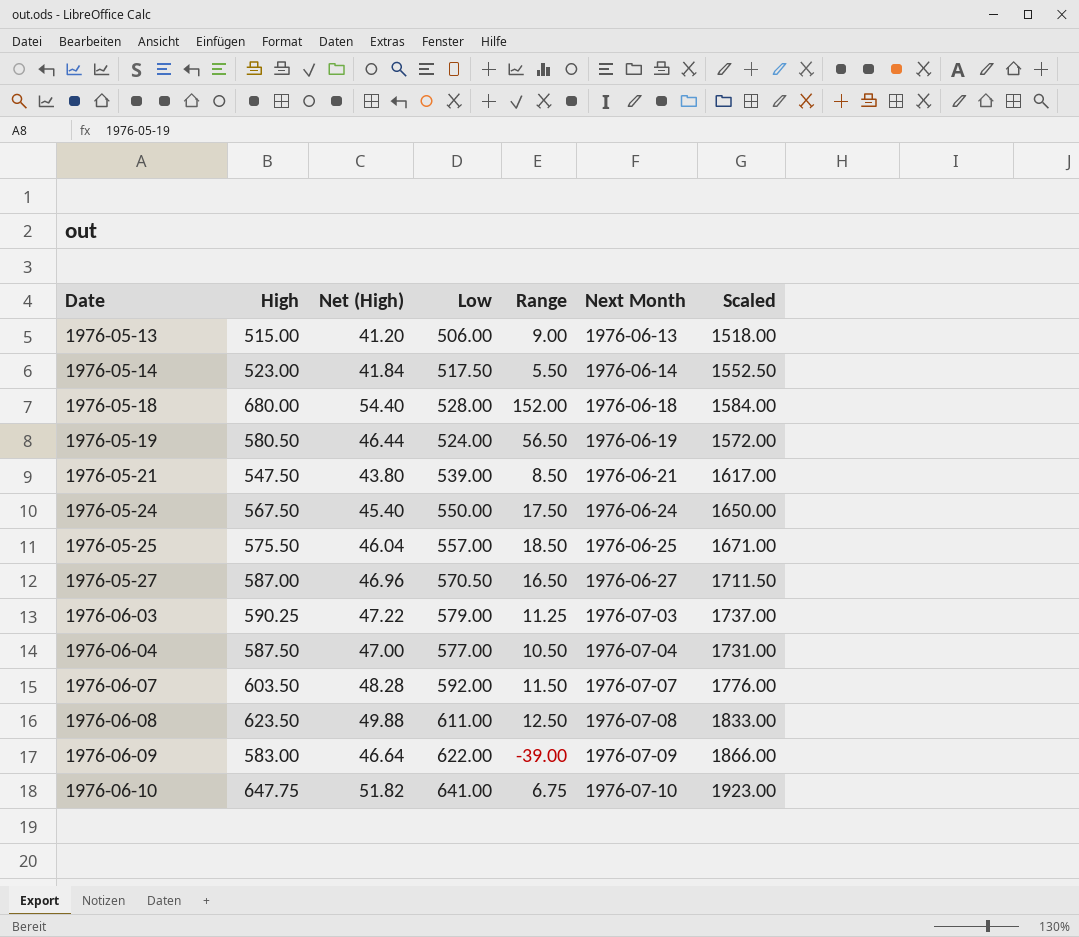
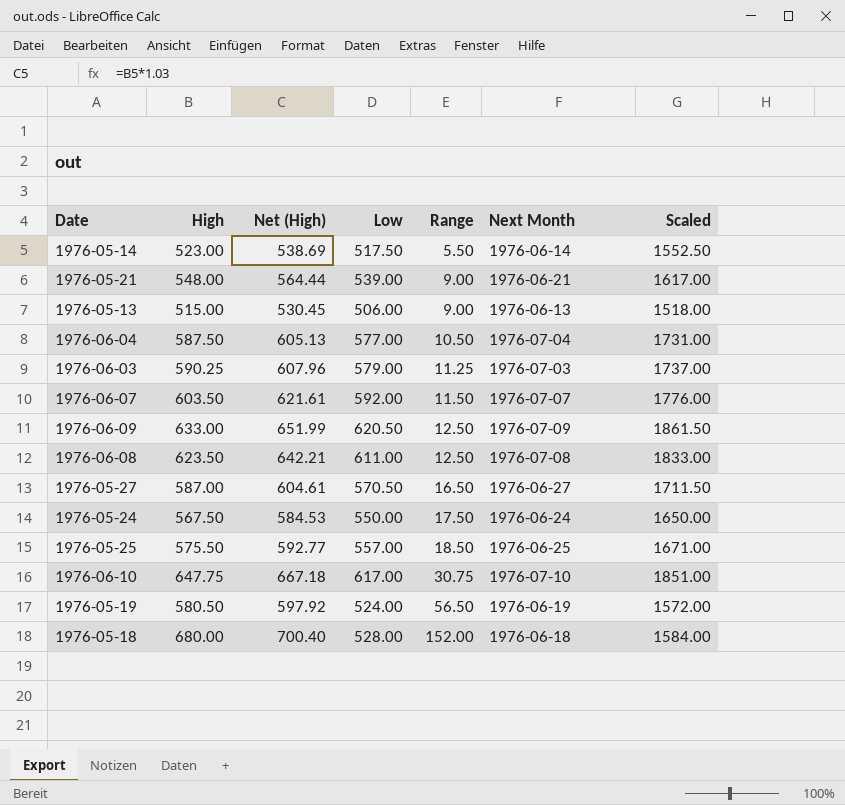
row order: Date ascending -> Range ascending
column Net (High) | formula: [High] * 0.08 -> [High] * 1.03
1976-05-21 | High: 547.50 -> 548.00
1976-05-21 | Range: 8.50 -> 9.00
1976-06-09 | High: 583.00 -> 633.00
1976-06-09 | Low: 622.00 -> 620.50
1976-06-09 | Range: -39.00 -> 12.50
1976-06-09 | Scaled: 1866.00 -> 1861.50
1976-06-10 | Low: 641.00 -> 617.00
1976-06-10 | Range: 6.75 -> 30.75
1976-06-10 | Scaled: 1923.00 -> 1851.00

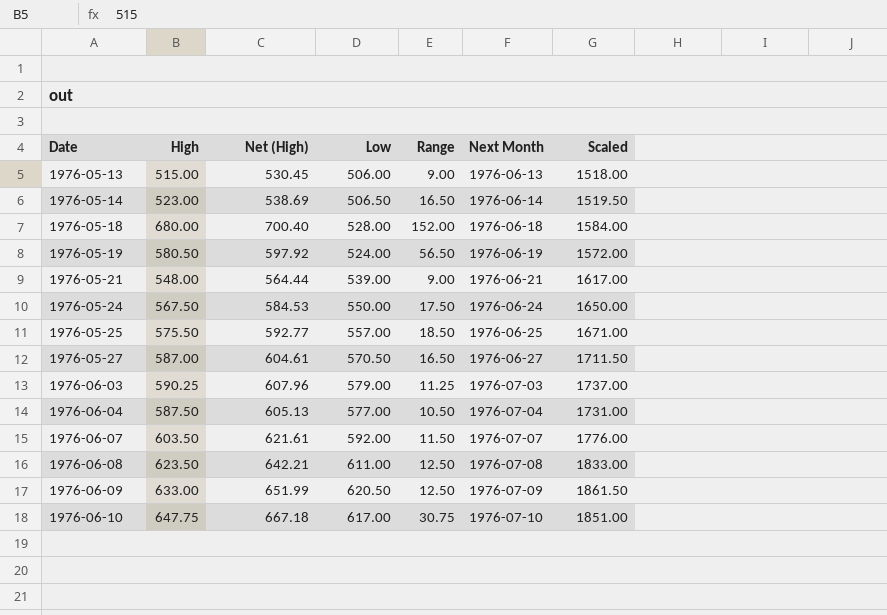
row order: Range ascending -> Date ascending
1976-05-14 | Low: 517.50 -> 506.50
1976-05-14 | Range: 5.50 -> 16.50
1976-05-14 | Scaled: 1552.50 -> 1519.50

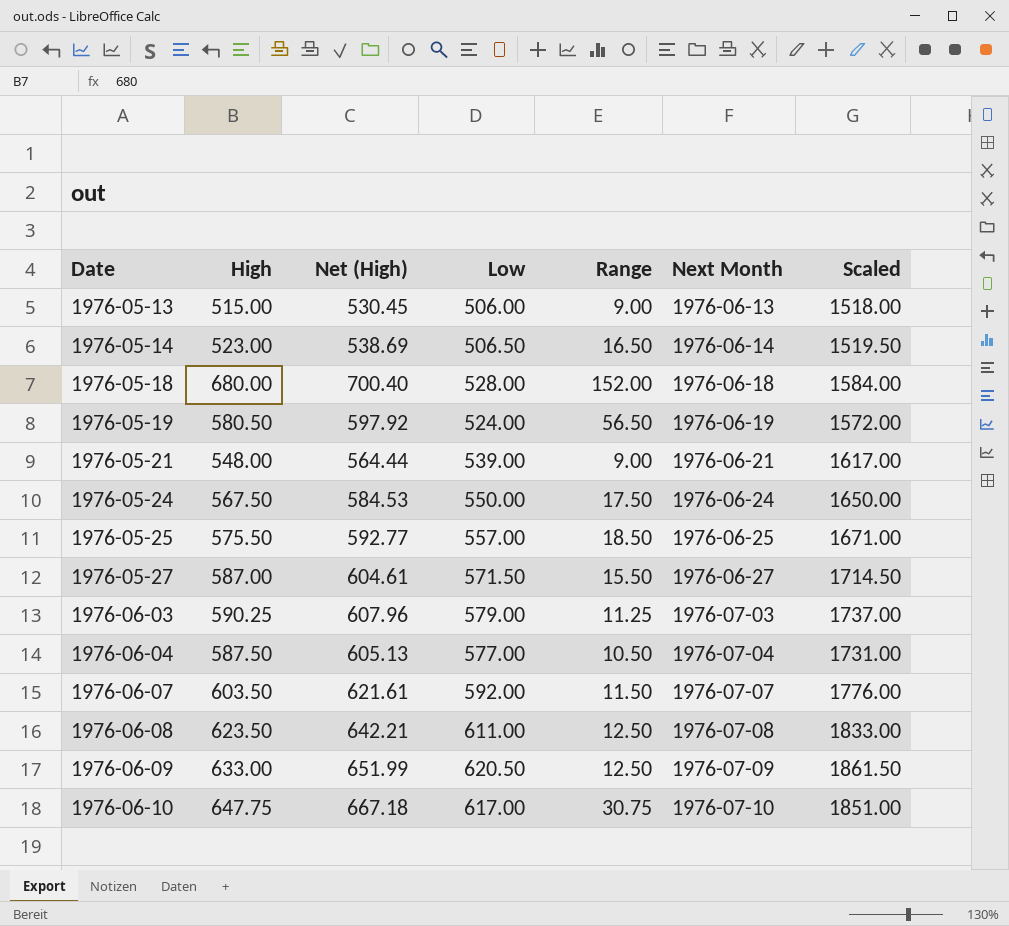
1976-05-27 | Low: 570.50 -> 571.50
1976-05-27 | Range: 16.50 -> 15.50
1976-05-27 | Scaled: 1711.50 -> 1714.50

